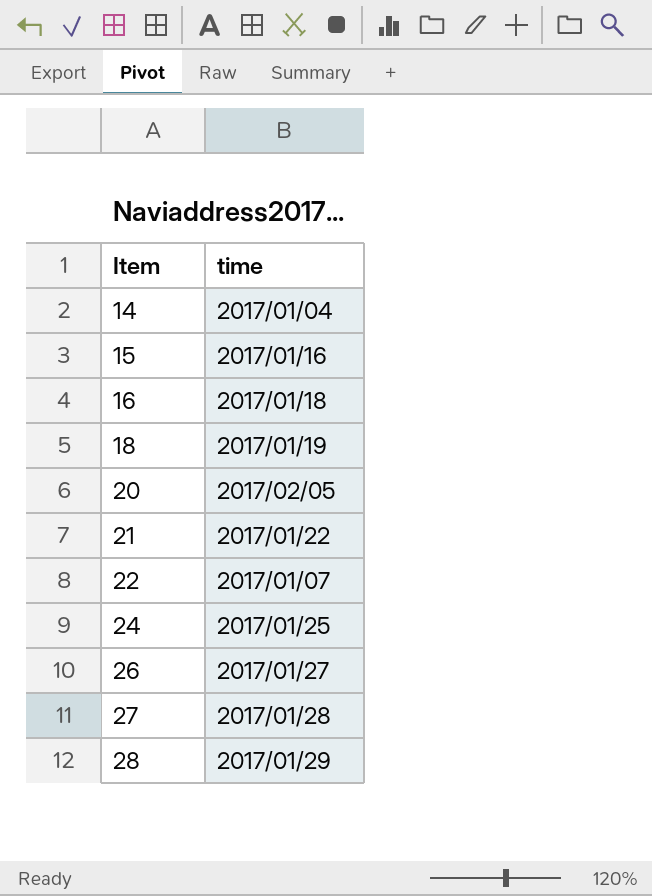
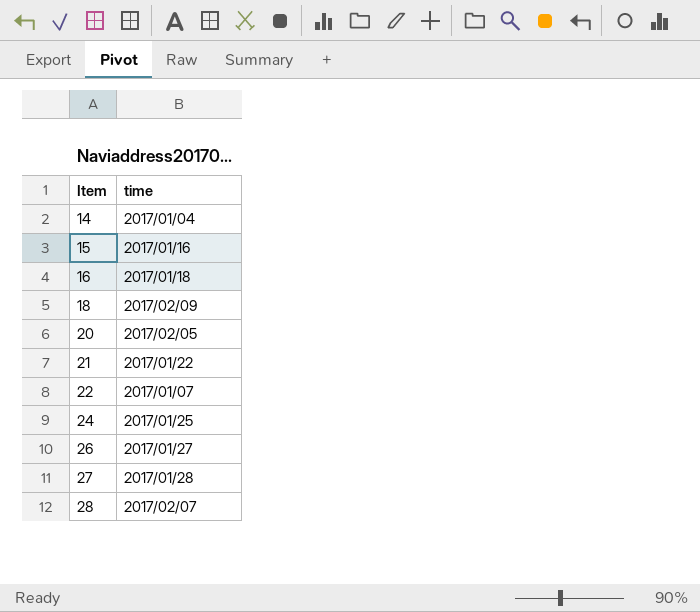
18 | time: 2017/01/19 -> 2017/02/09
28 | time: 2017/01/29 -> 2017/02/07

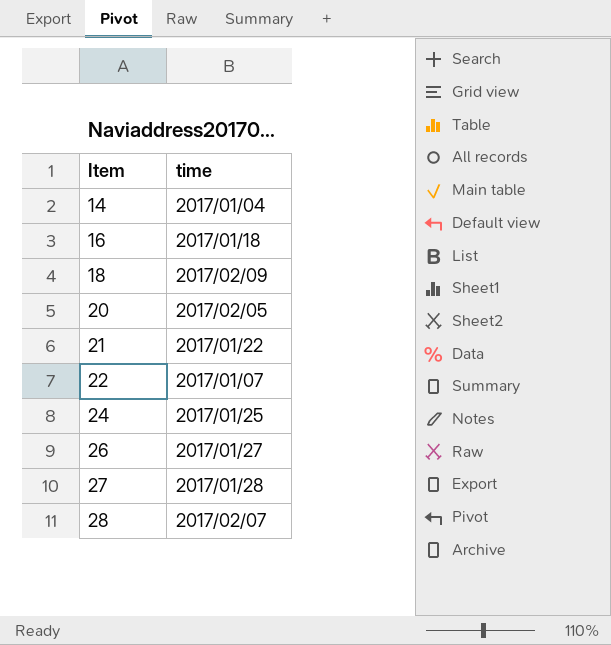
row 15: 2017/01/16 -> none

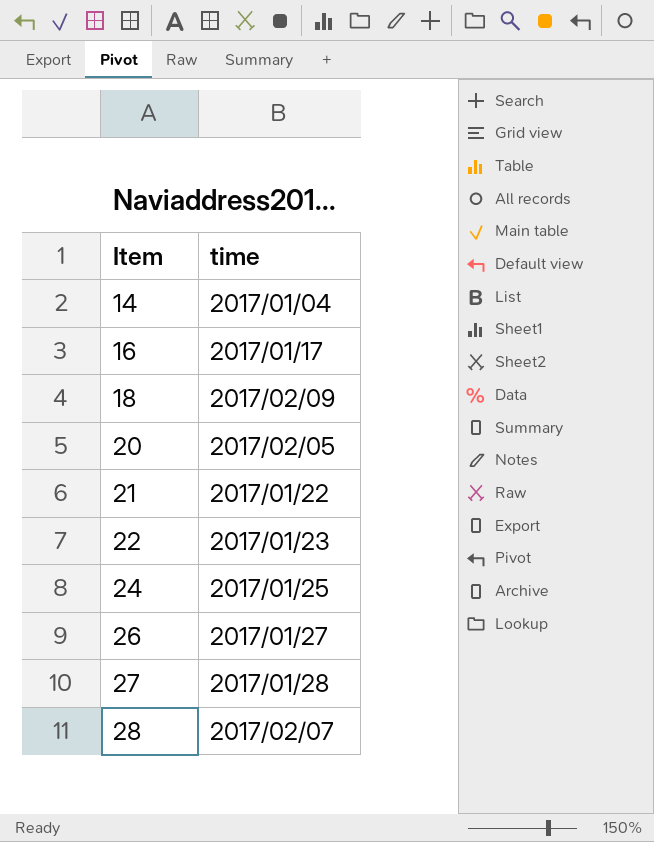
16 | time: 2017/01/18 -> 2017/01/17
22 | time: 2017/01/07 -> 2017/01/23

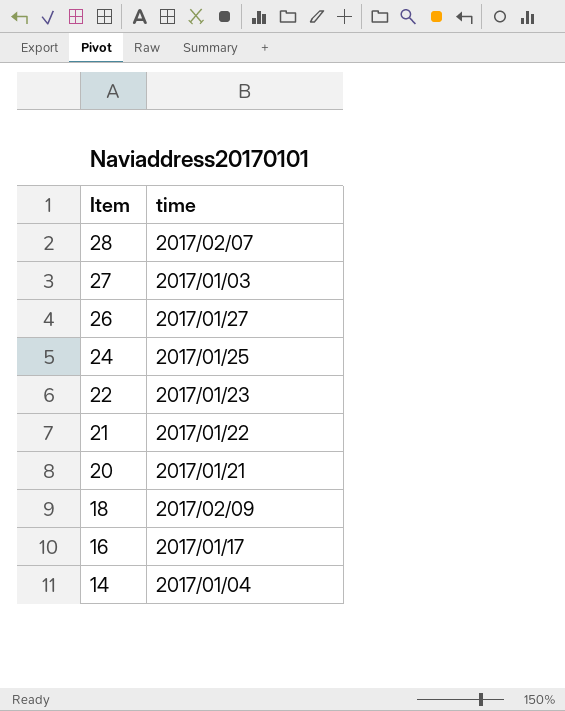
row order: Item ascending -> Item descending
27 | time: 2017/01/28 -> 2017/01/03
20 | time: 2017/02/05 -> 2017/01/21

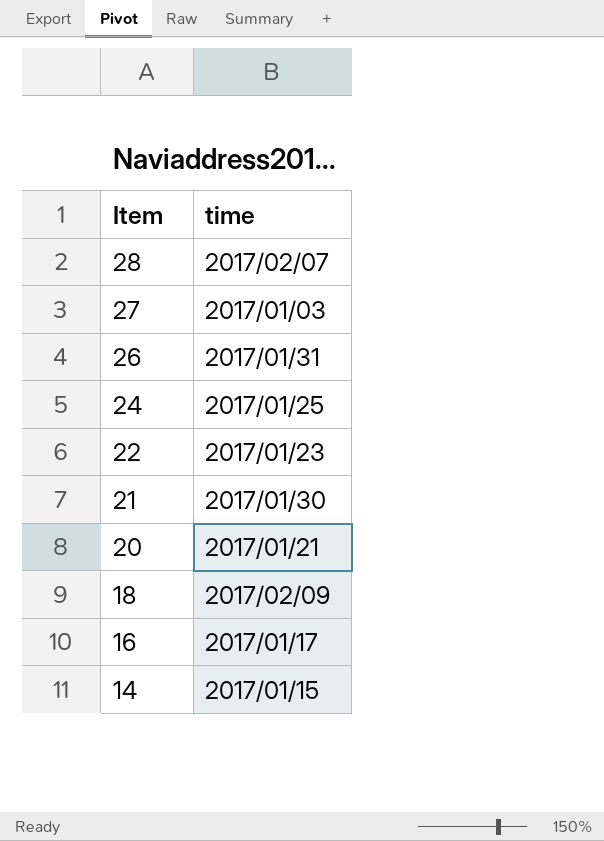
26 | time: 2017/01/27 -> 2017/01/31
21 | time: 2017/01/22 -> 2017/01/30
14 | time: 2017/01/04 -> 2017/01/15

